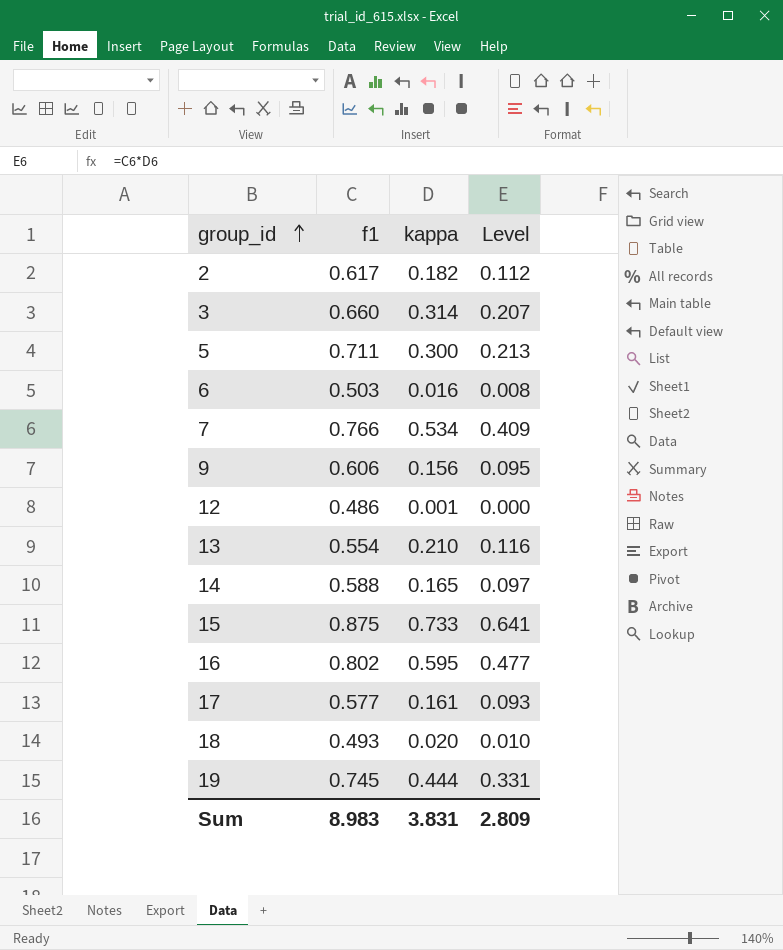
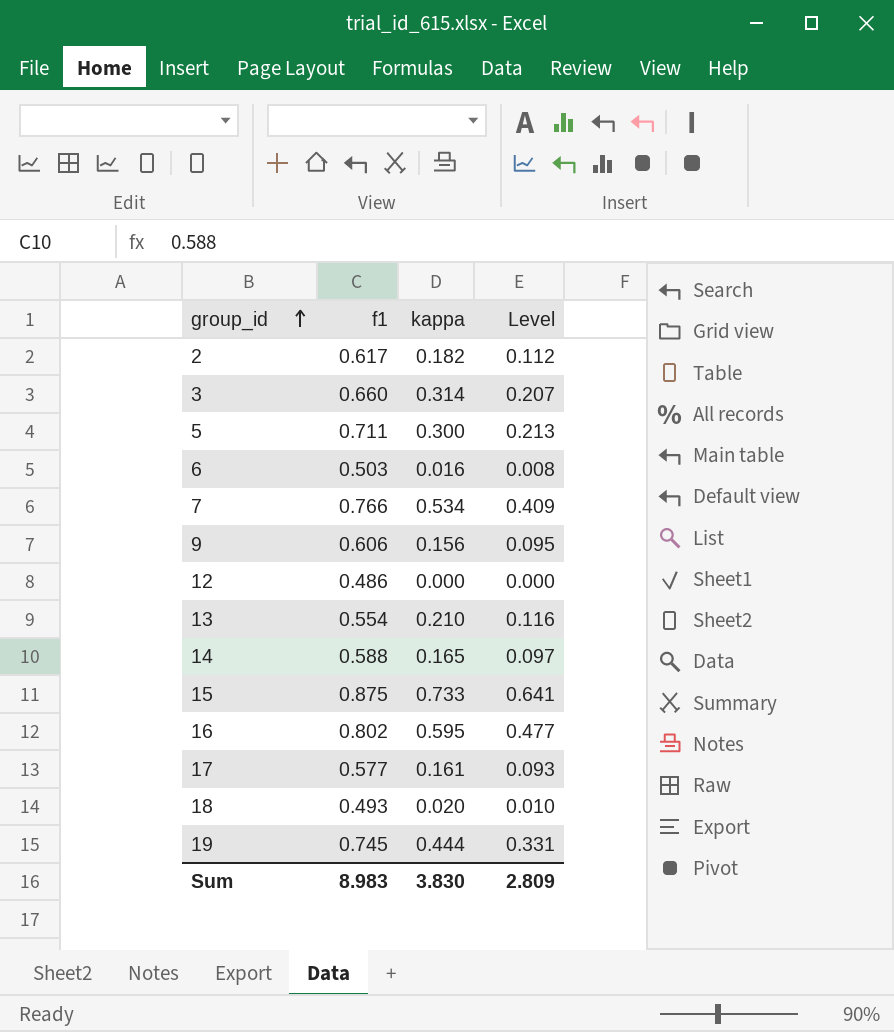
12 | kappa: 0.001 -> 0.000
Sum | kappa: 3.831 -> 3.830

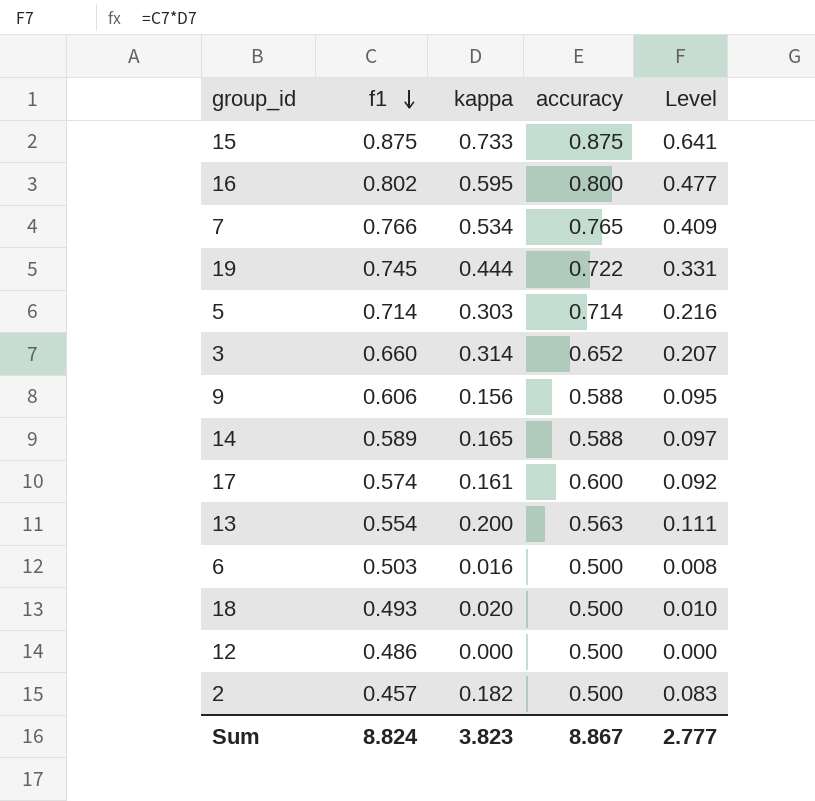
row order: group_id ascending -> f1 descending
column accuracy | position: none -> 4
5 | f1: 0.711 -> 0.714
5 | kappa: 0.300 -> 0.303
5 | Level: 0.213 -> 0.216
14 | f1: 0.588 -> 0.589
17 | f1: 0.577 -> 0.574
17 | Level: 0.093 -> 0.092
13 | kappa: 0.210 -> 0.200
13 | Level: 0.116 -> 0.111
2 | f1: 0.617 -> 0.457
2 | Level: 0.112 -> 0.083
Sum | f1: 8.983 -> 8.824
Sum | kappa: 3.830 -> 3.823
Sum | Level: 2.809 -> 2.777

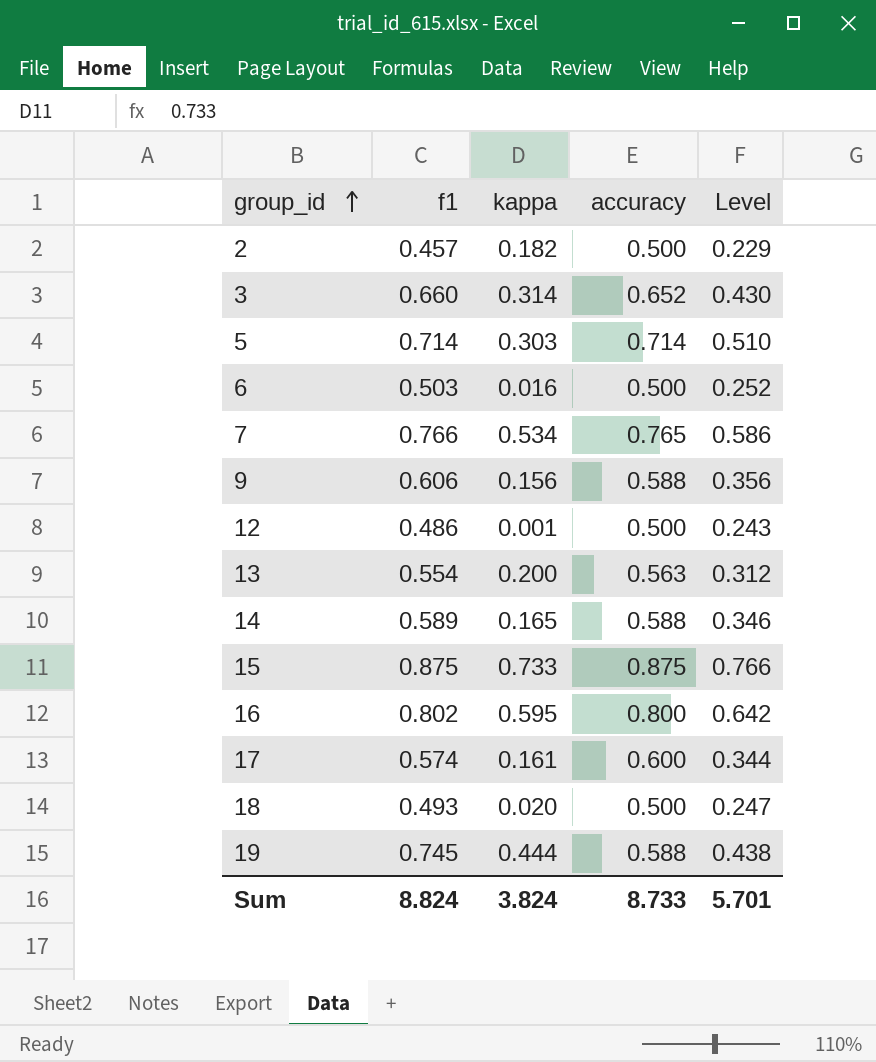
row order: f1 descending -> group_id ascending
column Level | formula: [f1] * [kappa] -> [f1] * [accuracy]
12 | kappa: 0.000 -> 0.001
19 | accuracy: 0.722 -> 0.588
Sum | kappa: 3.823 -> 3.824
Sum | accuracy: 8.867 -> 8.733
Sum | Level: 2.777 -> 5.701

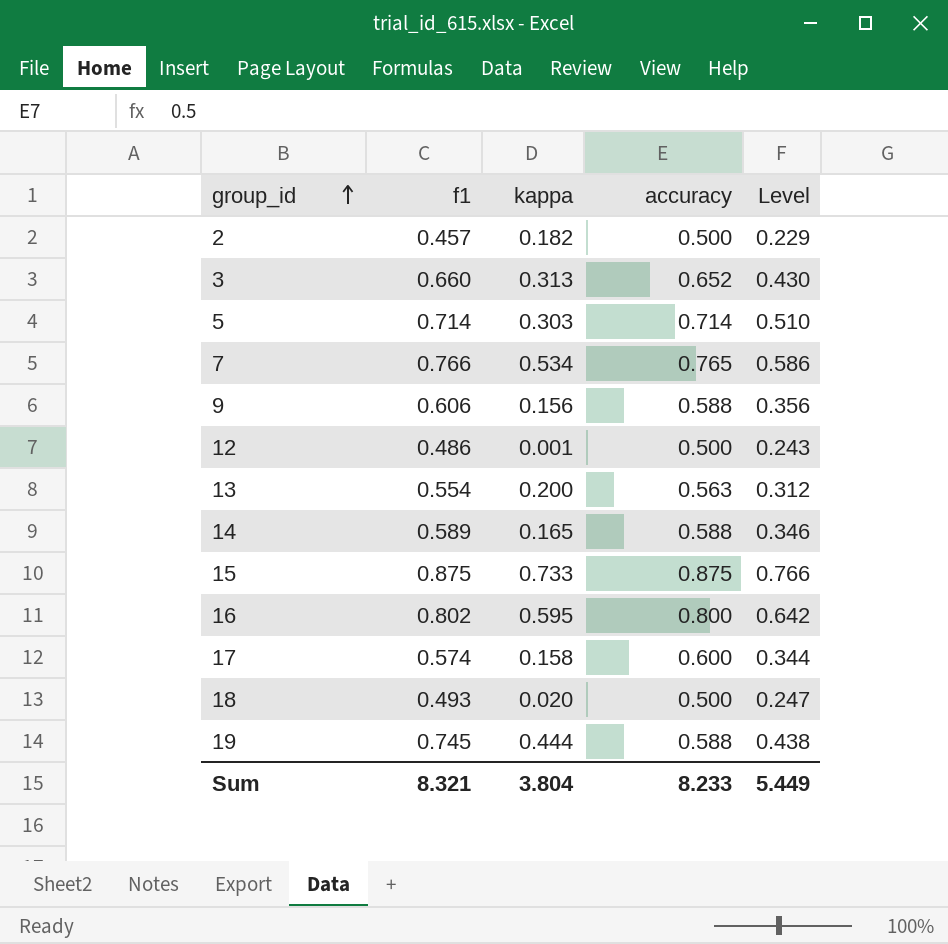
row 6: 0.503 | 0.016 | 0.500 | 0.252 -> none
3 | kappa: 0.314 -> 0.313
17 | kappa: 0.161 -> 0.158
Sum | f1: 8.824 -> 8.321
Sum | kappa: 3.824 -> 3.804
Sum | accuracy: 8.733 -> 8.233
Sum | Level: 5.701 -> 5.449

